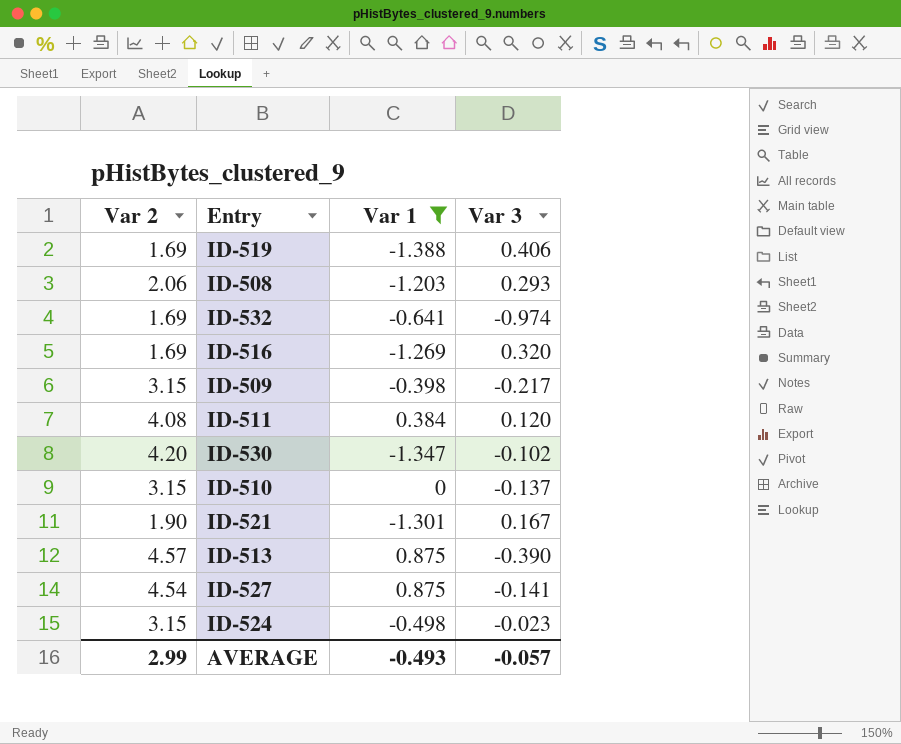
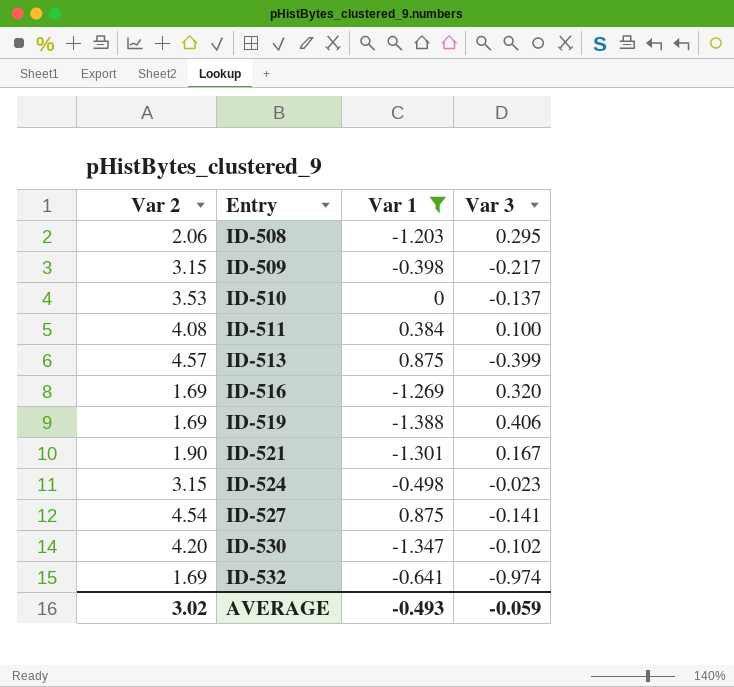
row order: none -> Entry ascending
ID-508 | Var 3: 0.293 -> 0.295
ID-510 | Var 2: 3.15 -> 3.53
ID-511 | Var 3: 0.120 -> 0.100
ID-513 | Var 3: -0.390 -> -0.399
AVERAGE | Var 2: 2.99 -> 3.02
AVERAGE | Var 3: -0.057 -> -0.059

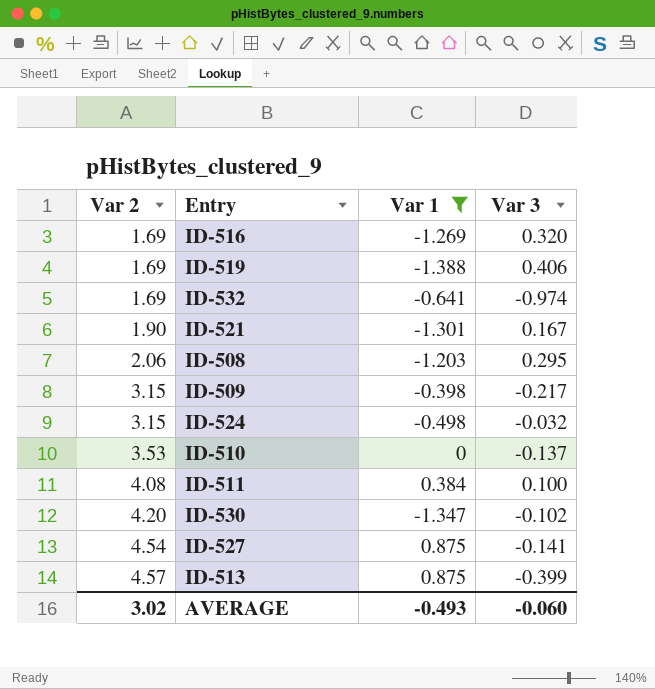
row order: Entry ascending -> Var 2 ascending
ID-524 | Var 3: -0.023 -> -0.032
AVERAGE | Var 3: -0.059 -> -0.060

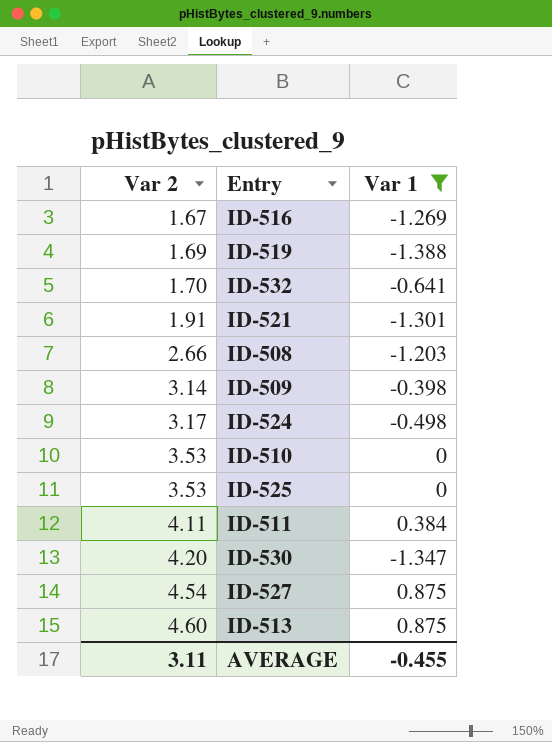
column Var 3 | position: 4 -> none
ID-516 | Var 2: 1.69 -> 1.67
ID-532 | Var 2: 1.69 -> 1.70
ID-521 | Var 2: 1.90 -> 1.91
ID-508 | Var 2: 2.06 -> 2.66
ID-509 | Var 2: 3.15 -> 3.14
ID-524 | Var 2: 3.15 -> 3.17
row ID-525: none -> 3.53 | 0
ID-511 | Var 2: 4.08 -> 4.11
ID-513 | Var 2: 4.57 -> 4.60
AVERAGE | Var 2: 3.02 -> 3.11
AVERAGE | Var 1: -0.493 -> -0.455

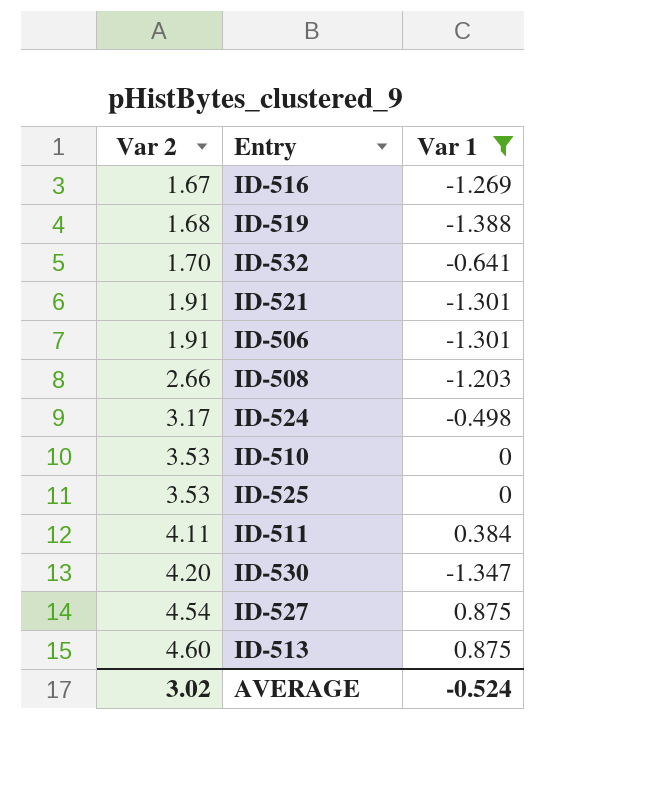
row ID-509: 3.14 | -0.398 -> none
ID-519 | Var 2: 1.69 -> 1.68
row ID-506: none -> 1.91 | -1.301
AVERAGE | Var 2: 3.11 -> 3.02
AVERAGE | Var 1: -0.455 -> -0.524

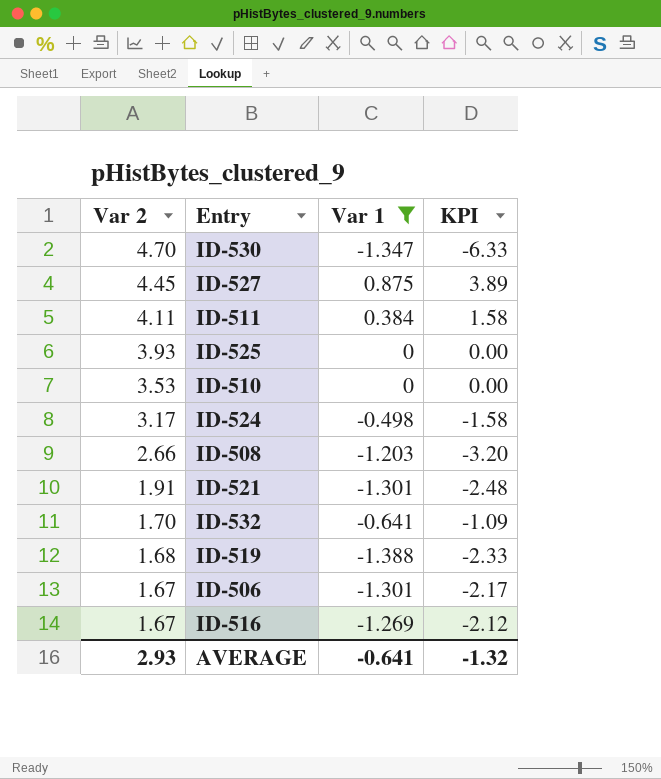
row order: Var 2 ascending -> Var 2 descending
column KPI | formula: none -> [Var 2] * [Var 1]
row ID-513: 4.60 | 0.875 -> none
ID-530 | Var 2: 4.20 -> 4.70
ID-527 | Var 2: 4.54 -> 4.45
ID-525 | Var 2: 3.53 -> 3.93
ID-506 | Var 2: 1.91 -> 1.67
AVERAGE | Var 2: 3.02 -> 2.93
AVERAGE | Var 1: -0.524 -> -0.641

